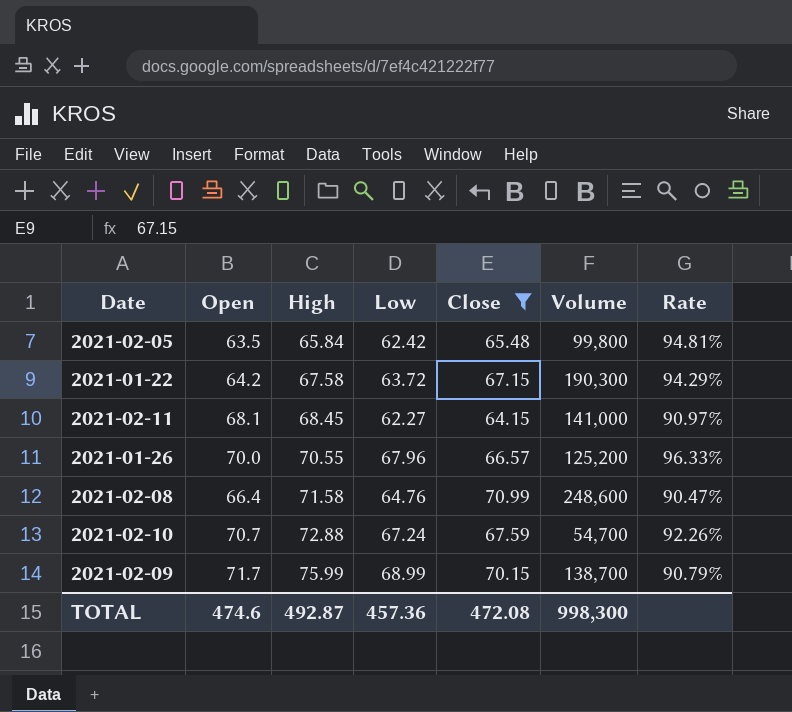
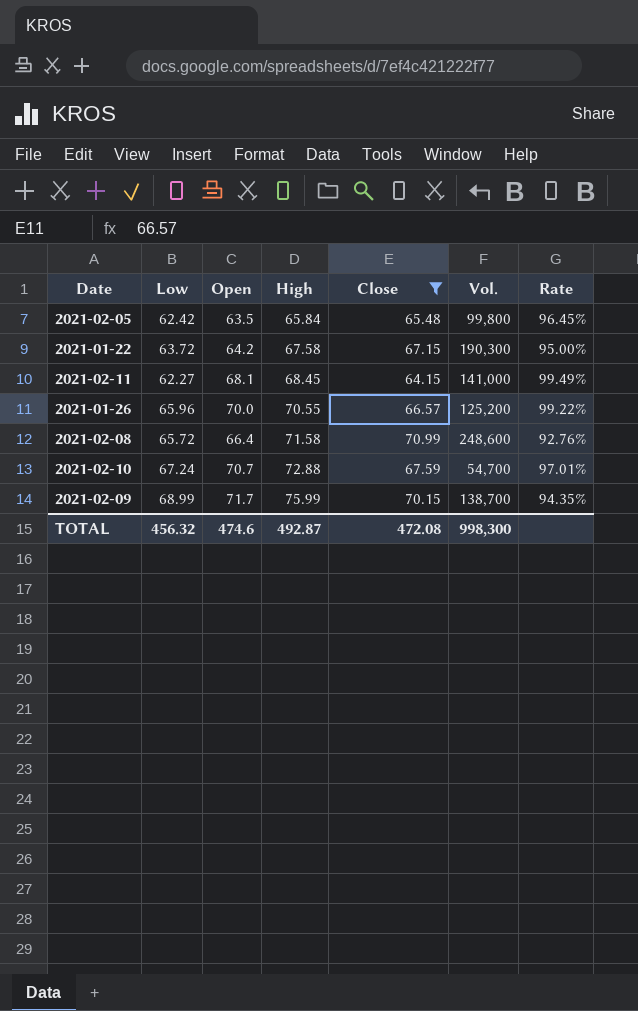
column Low | position: 4 -> 2
column name: Volume -> Vol.
column Rate | formula: [Low] / [High] -> [Open] / [High]
2021-01-26 | Low: 67.96 -> 65.96
2021-02-08 | Low: 64.76 -> 65.72
TOTAL | Low: 457.36 -> 456.32

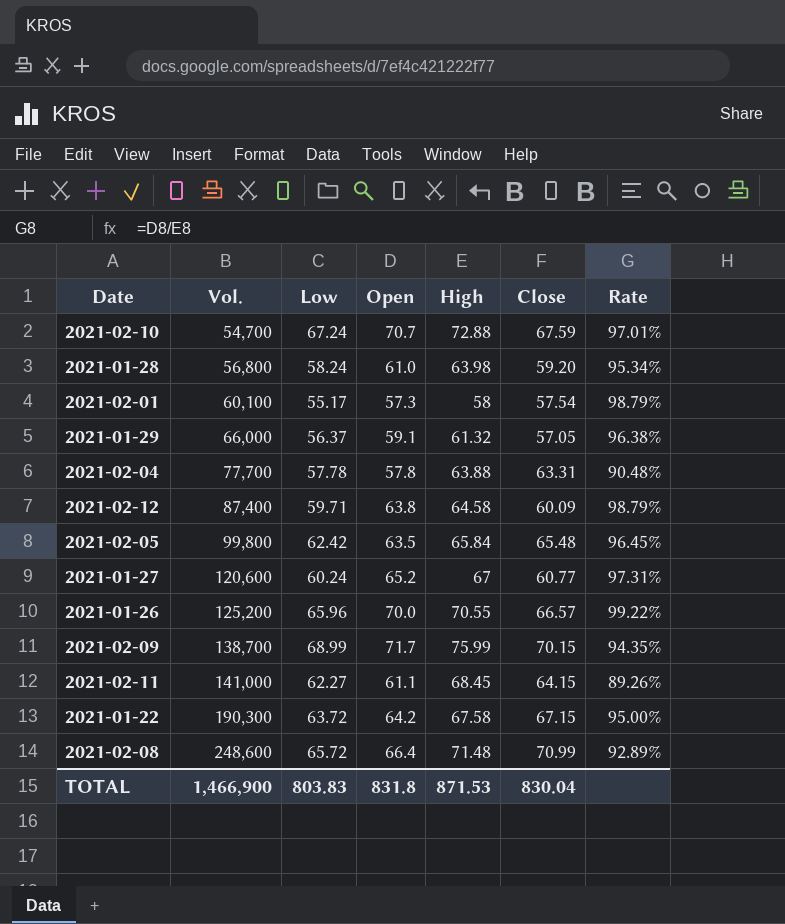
filter: Close >= 64.15 -> none
row order: High ascending -> Vol. ascending
column Vol. | position: 6 -> 2
2021-02-11 | Open: 68.1 -> 61.1
2021-02-11 | Rate: 99.49% -> 89.26%
2021-02-08 | High: 71.58 -> 71.48
2021-02-08 | Rate: 92.76% -> 92.89%
TOTAL | Vol.: 998,300 -> 1,466,900
TOTAL | Low: 456.32 -> 803.83
TOTAL | Open: 474.6 -> 831.8
TOTAL | High: 492.87 -> 871.53
TOTAL | Close: 472.08 -> 830.04

